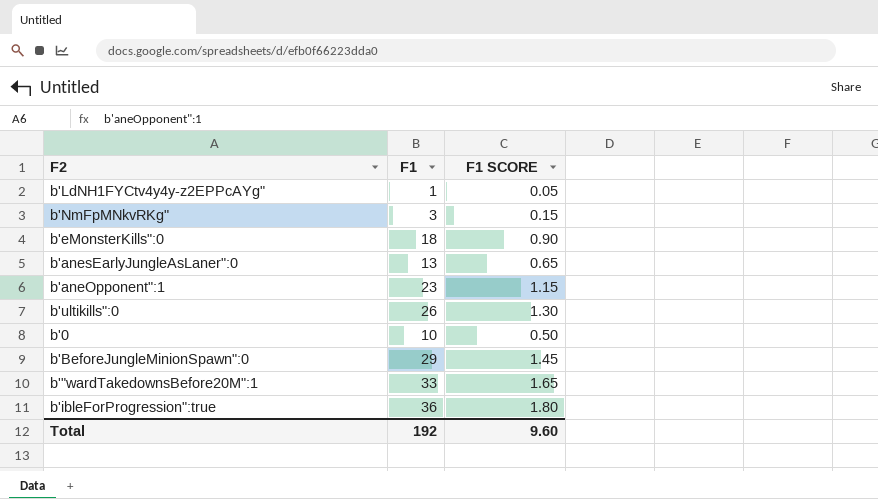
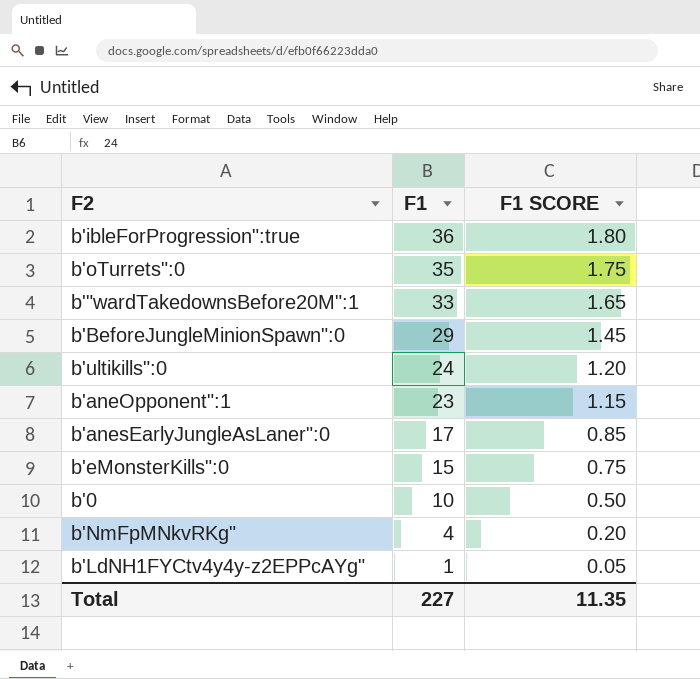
row order: none -> F1 descending
row b'oTurrets":0: none -> 35 | 1.75
b'ultikills":0 | F1: 26 -> 24
b'ultikills":0 | F1 SCORE: 1.30 -> 1.20
b'anesEarlyJungleAsLaner":0 | F1: 13 -> 17
b'anesEarlyJungleAsLaner":0 | F1 SCORE: 0.65 -> 0.85
b'eMonsterKills":0 | F1: 18 -> 15
b'eMonsterKills":0 | F1 SCORE: 0.90 -> 0.75
b'NmFpMNkvRKg" | F1: 3 -> 4
b'NmFpMNkvRKg" | F1 SCORE: 0.15 -> 0.20
Total | F1: 192 -> 227
Total | F1 SCORE: 9.60 -> 11.35

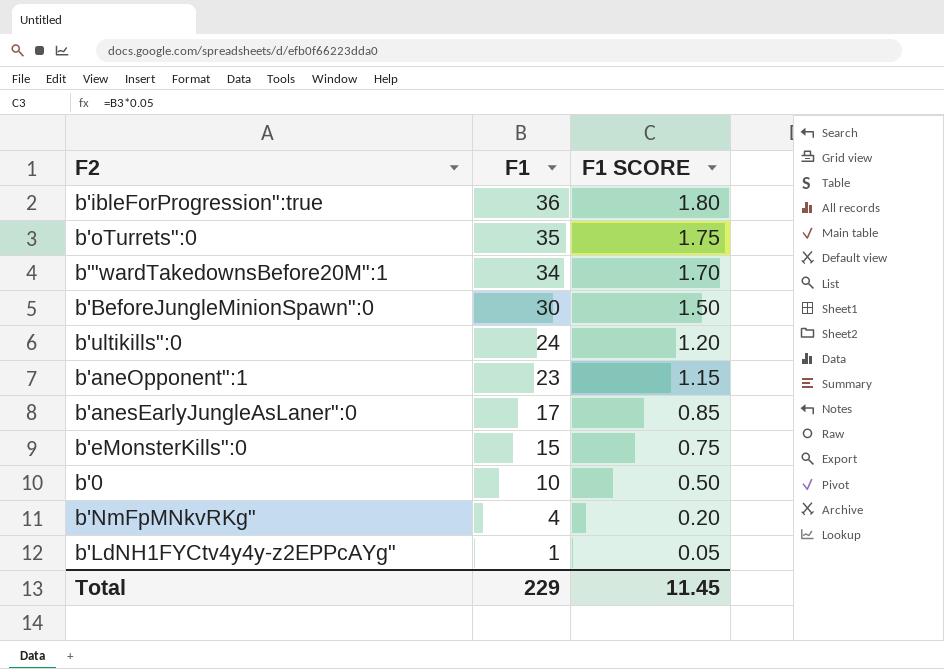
b'"wardTakedownsBefore20M":1 | F1: 33 -> 34
b'"wardTakedownsBefore20M":1 | F1 SCORE: 1.65 -> 1.70
b'BeforeJungleMinionSpawn":0 | F1: 29 -> 30
b'BeforeJungleMinionSpawn":0 | F1 SCORE: 1.45 -> 1.50
Total | F1: 227 -> 229
Total | F1 SCORE: 11.35 -> 11.45

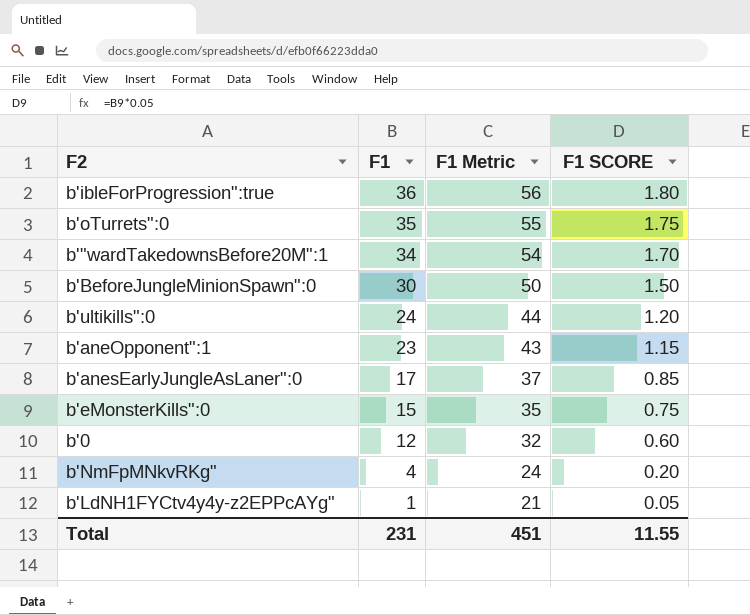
column F1 Metric | formula: none -> [F1] + 20
b'0 | F1: 10 -> 12
b'0 | F1 SCORE: 0.50 -> 0.60
Total | F1: 229 -> 231
Total | F1 SCORE: 11.45 -> 11.55

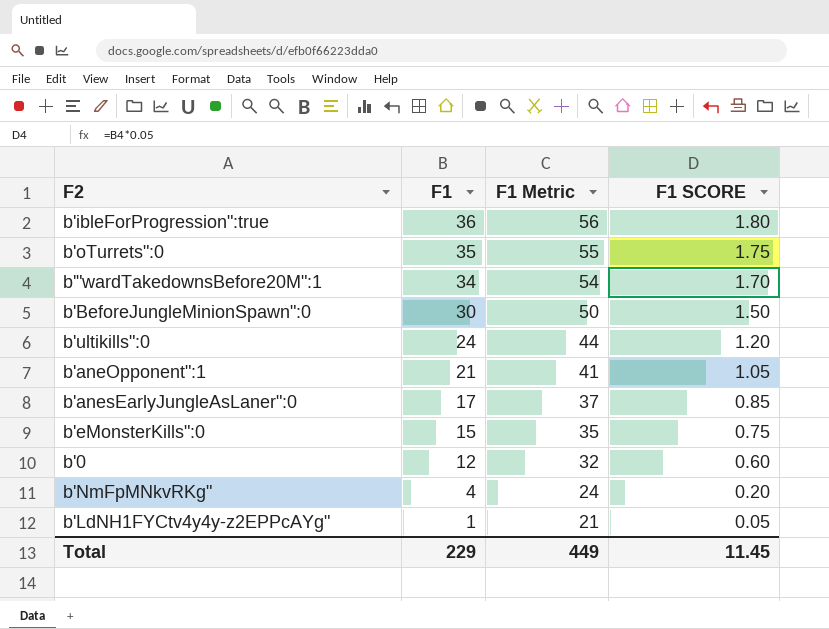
b'aneOpponent":1 | F1: 23 -> 21
b'aneOpponent":1 | F1 Metric: 43 -> 41
b'aneOpponent":1 | F1 SCORE: 1.15 -> 1.05
Total | F1: 231 -> 229
Total | F1 Metric: 451 -> 449
Total | F1 SCORE: 11.55 -> 11.45

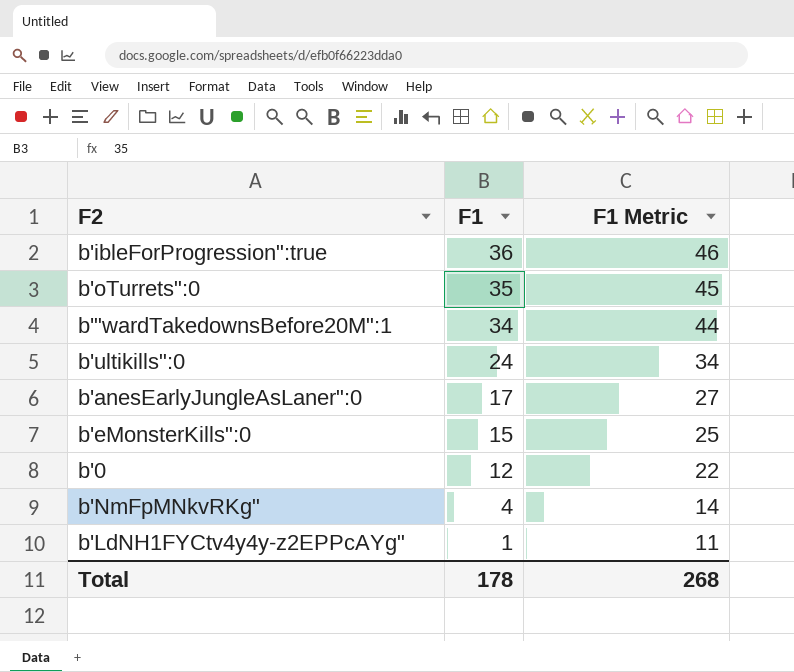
column F1 SCORE | formula: [F1] * 0.05 -> none
column F1 Metric | formula: [F1] + 20 -> [F1] + 10
row b'BeforeJungleMinionSpawn":0: 30 | 50 | 1.50 -> none
row b'aneOpponent":1: 21 | 41 | 1.05 -> none
Total | F1: 229 -> 178
Total | F1 Metric: 449 -> 268

